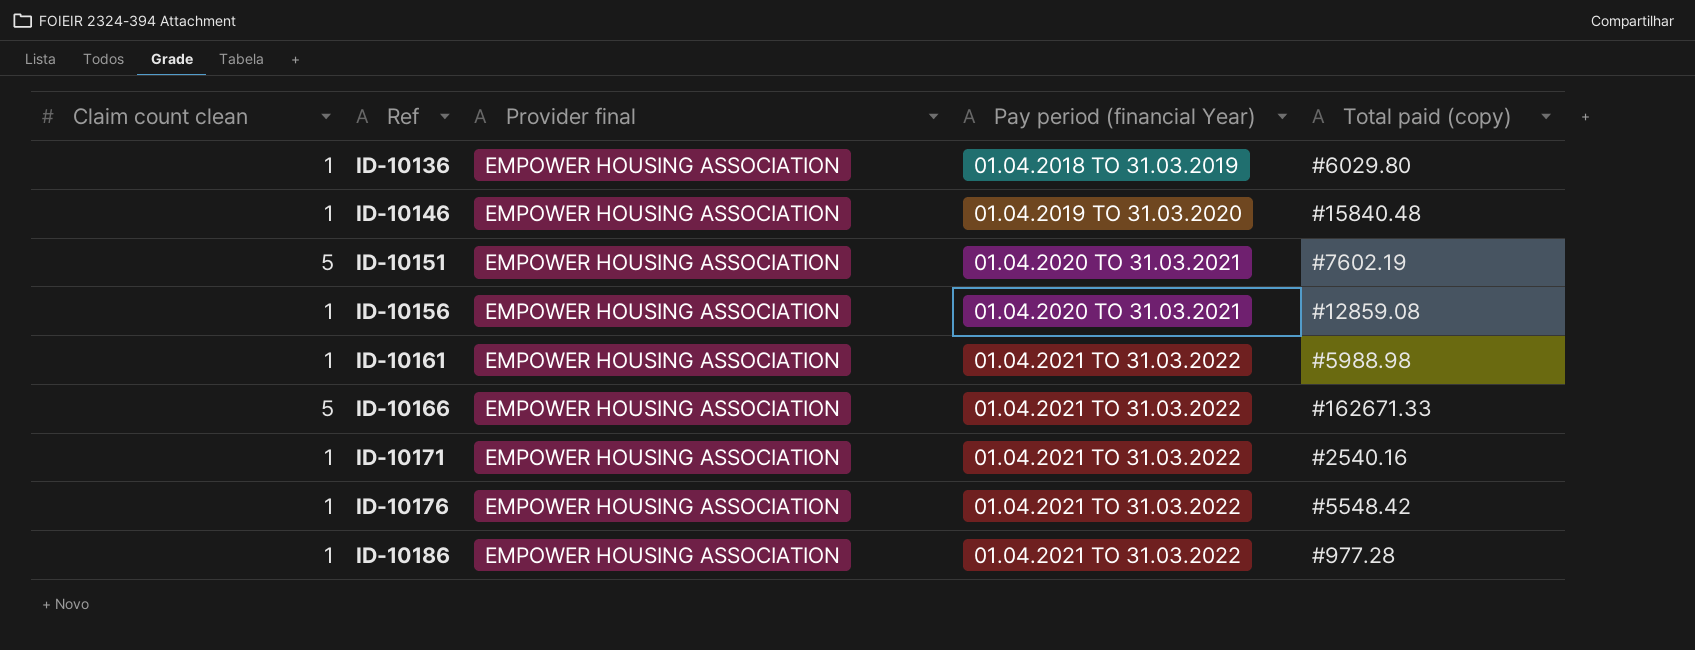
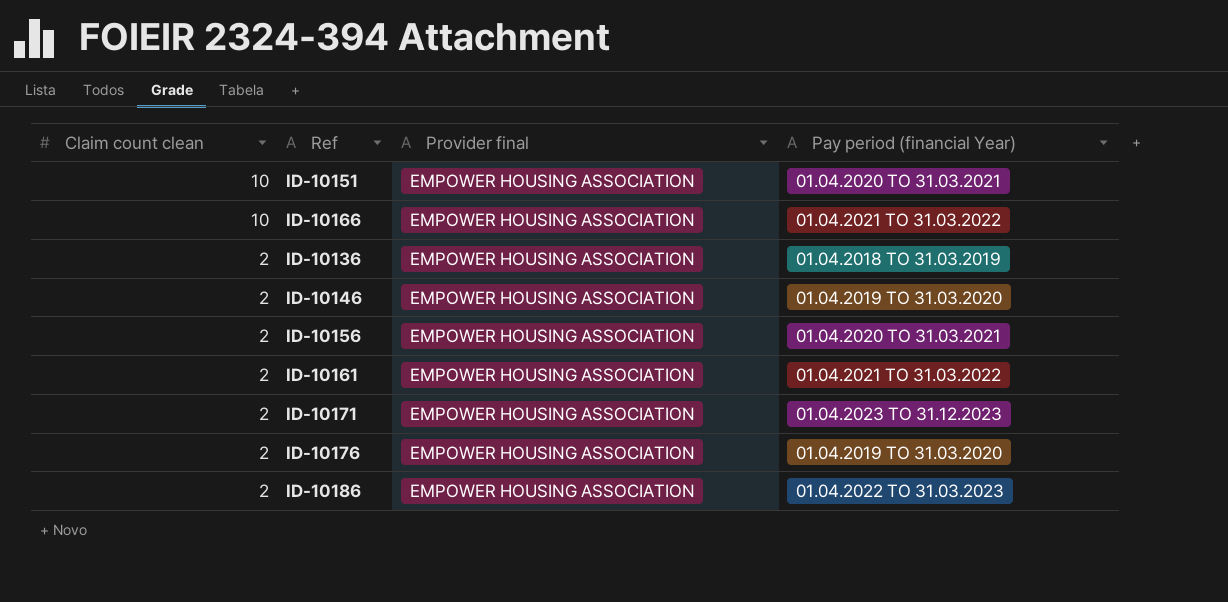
row order: Ref ascending -> Claim count clean descending
column Total paid (copy) | position: 5 -> none
ID-10151 | Claim count clean: 5 -> 10
ID-10166 | Claim count clean: 5 -> 10
ID-10136 | Claim count clean: 1 -> 2
ID-10146 | Claim count clean: 1 -> 2
ID-10156 | Claim count clean: 1 -> 2
ID-10161 | Claim count clean: 1 -> 2
ID-10171 | Claim count clean: 1 -> 2
ID-10171 | Pay period (financial Year): 01.04.2021 TO 31.03.2022 -> 01.04.2023 TO 31.12.2023
ID-10176 | Claim count clean: 1 -> 2
ID-10176 | Pay period (financial Year): 01.04.2021 TO 31.03.2022 -> 01.04.2019 TO 31.03.2020
ID-10186 | Claim count clean: 1 -> 2
ID-10186 | Pay period (financial Year): 01.04.2021 TO 31.03.2022 -> 01.04.2022 TO 31.03.2023

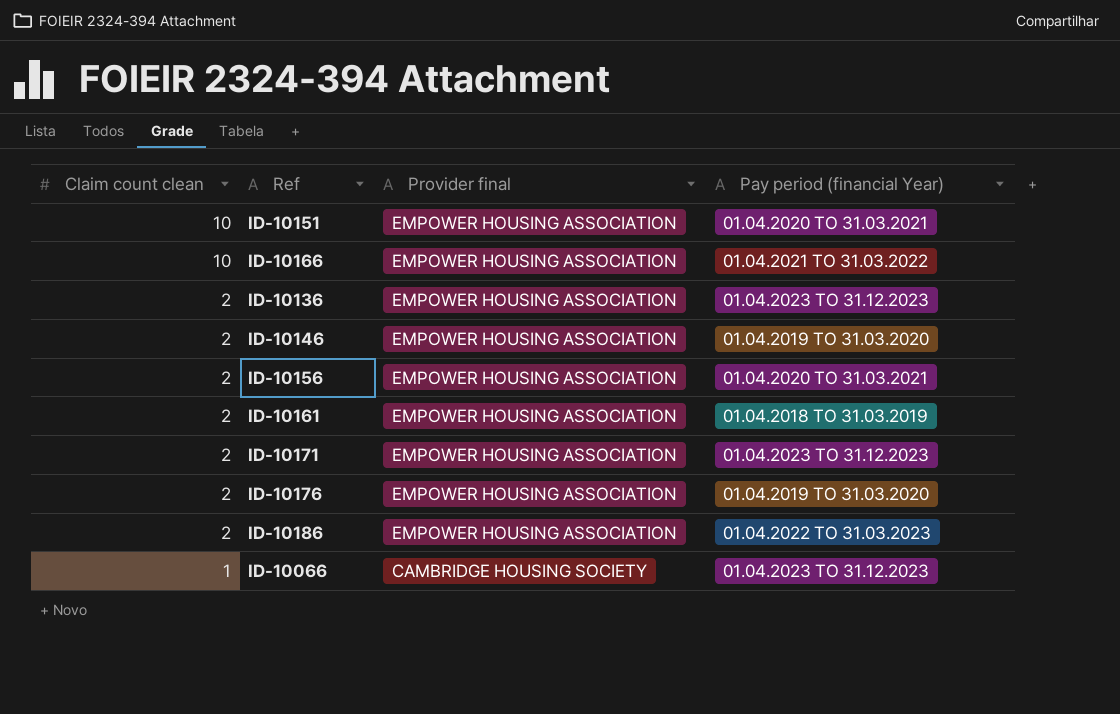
ID-10136 | Pay period (financial Year): 01.04.2018 TO 31.03.2019 -> 01.04.2023 TO 31.12.2023
ID-10161 | Pay period (financial Year): 01.04.2021 TO 31.03.2022 -> 01.04.2018 TO 31.03.2019
row ID-10066: none -> 1 | CAMBRIDGE HOUSING SOCIETY | 01.04.2023 TO 31.12.2023

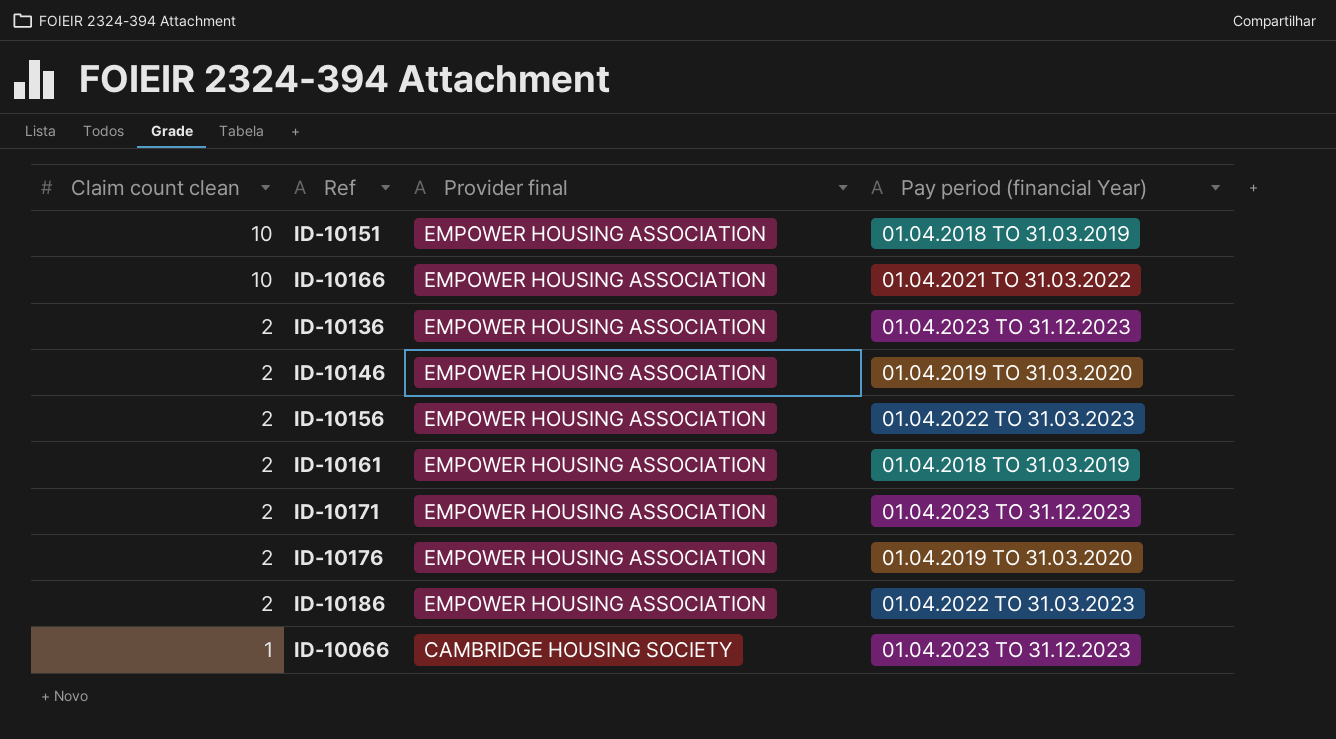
ID-10151 | Pay period (financial Year): 01.04.2020 TO 31.03.2021 -> 01.04.2018 TO 31.03.2019
ID-10156 | Pay period (financial Year): 01.04.2020 TO 31.03.2021 -> 01.04.2022 TO 31.03.2023

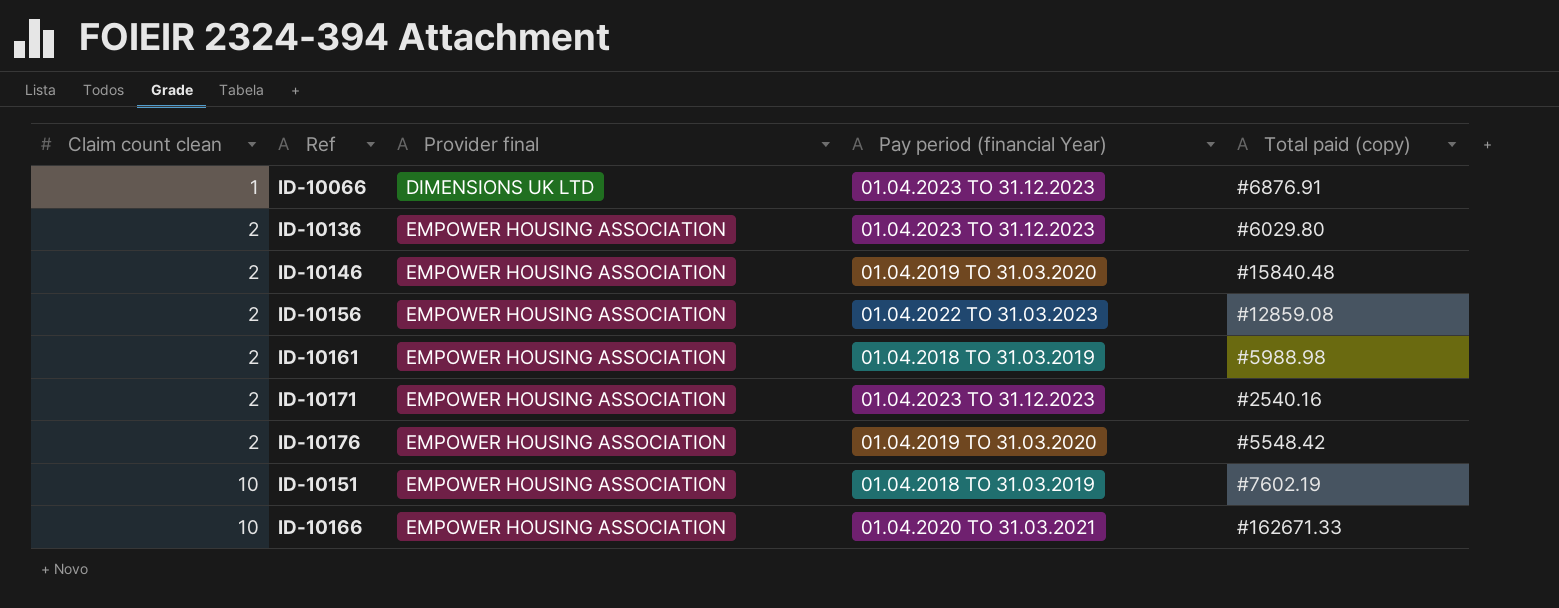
row order: Claim count clean descending -> Claim count clean ascending
column Total paid (copy) | position: none -> 5
row ID-10186: 2 | EMPOWER HOUSING ASSOCIATION | 01.04.2022 TO 31.03.2023 -> none
ID-10066 | Provider final: CAMBRIDGE HOUSING SOCIETY -> DIMENSIONS UK LTD
ID-10166 | Pay period (financial Year): 01.04.2021 TO 31.03.2022 -> 01.04.2020 TO 31.03.2021

